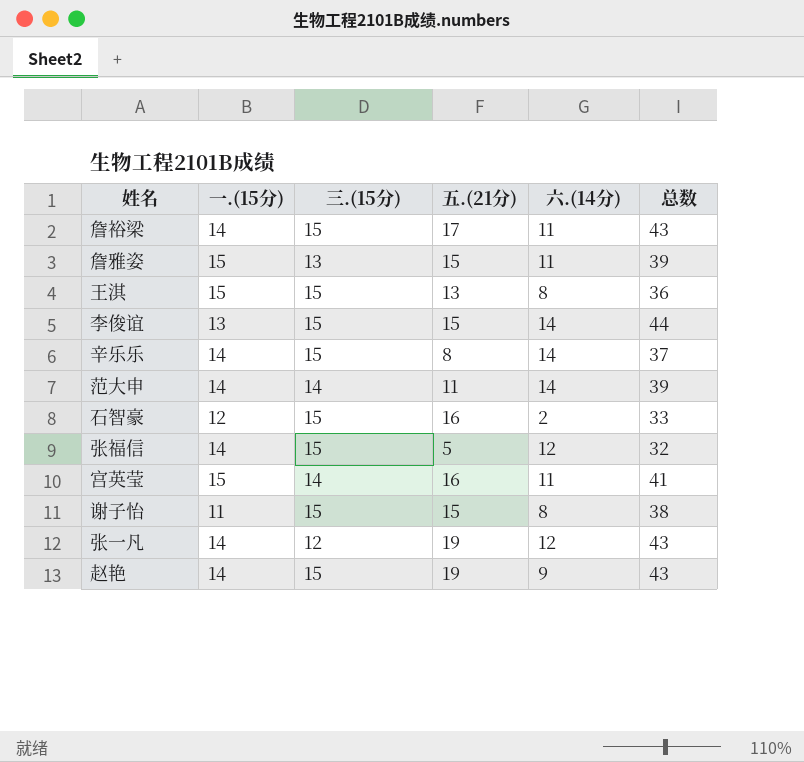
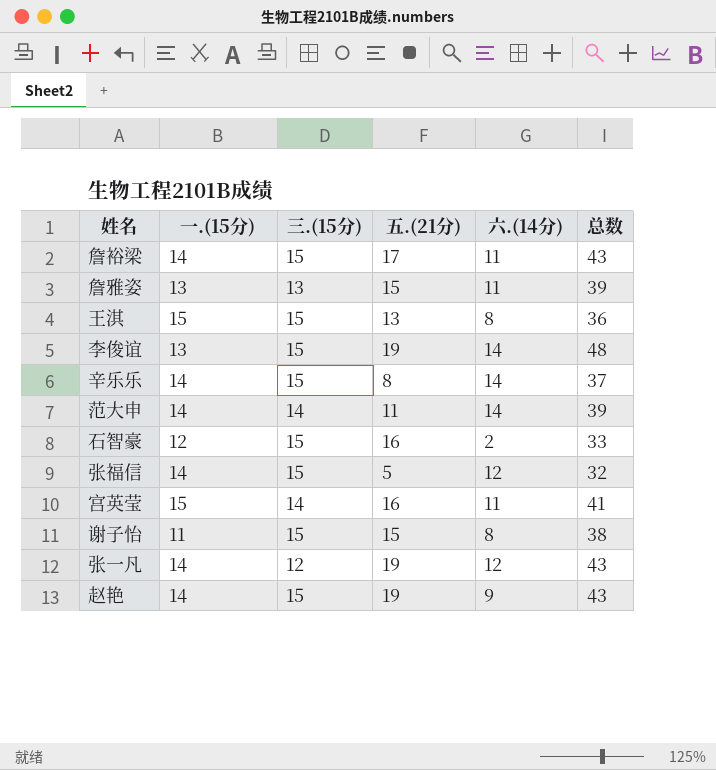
詹雅姿 | 一.(15分): 15 -> 13
李俊谊 | 五.(21分): 15 -> 19
李俊谊 | 总数: 44 -> 48

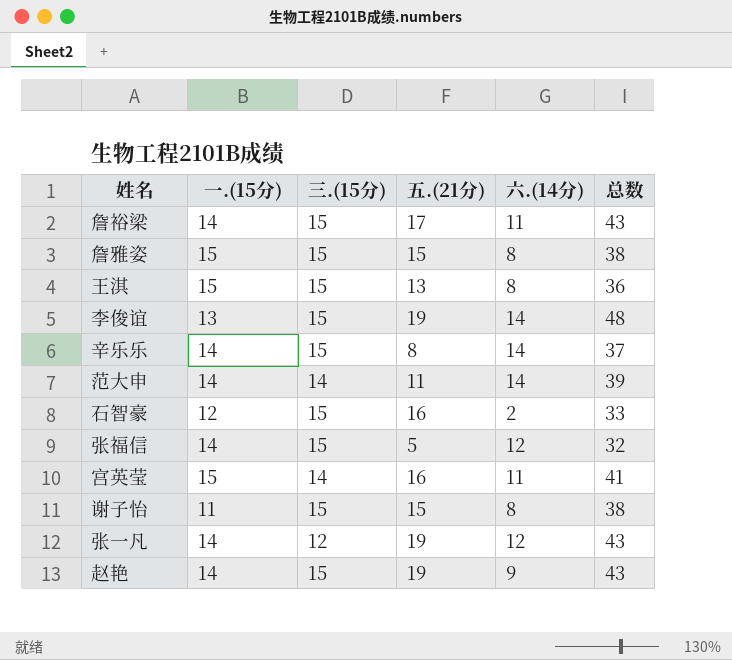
詹雅姿 | 一.(15分): 13 -> 15
詹雅姿 | 三.(15分): 13 -> 15
詹雅姿 | 六.(14分): 11 -> 8
詹雅姿 | 总数: 39 -> 38

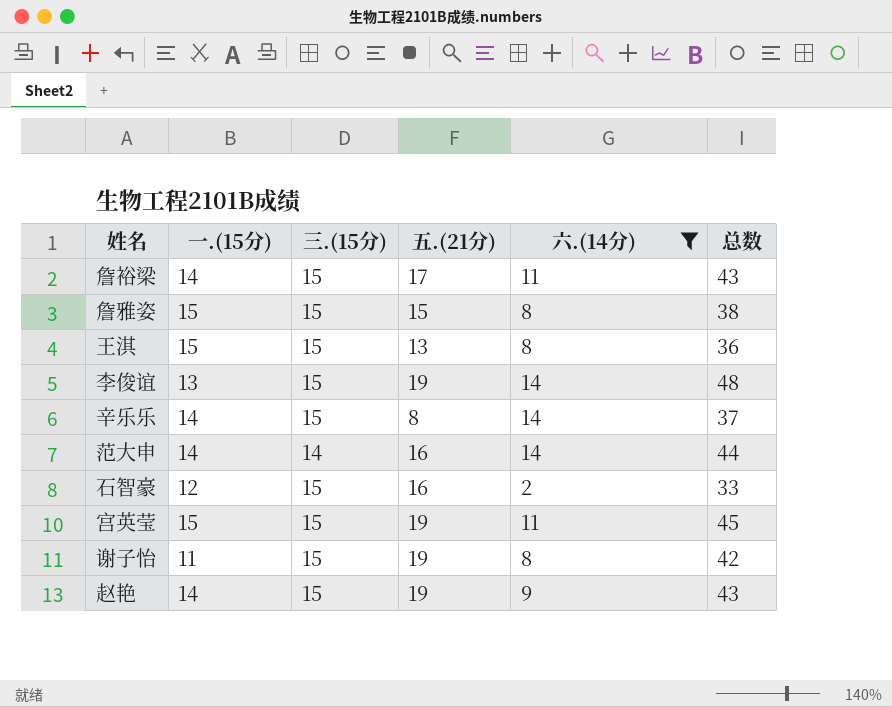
filter: none -> 六.(14分) != 12
范大申 | 五.(21分): 11 -> 16
范大申 | 总数: 39 -> 44
宫英莹 | 三.(15分): 14 -> 15
宫英莹 | 五.(21分): 16 -> 19
宫英莹 | 总数: 41 -> 45
谢子怡 | 五.(21分): 15 -> 19
谢子怡 | 总数: 38 -> 42

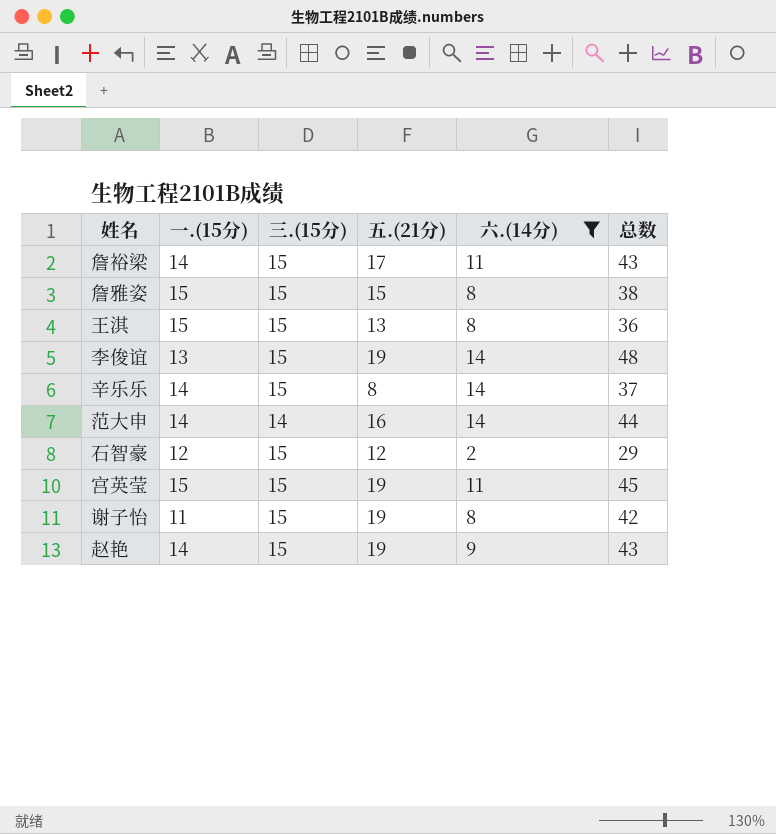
石智豪 | 五.(21分): 16 -> 12
石智豪 | 总数: 33 -> 29

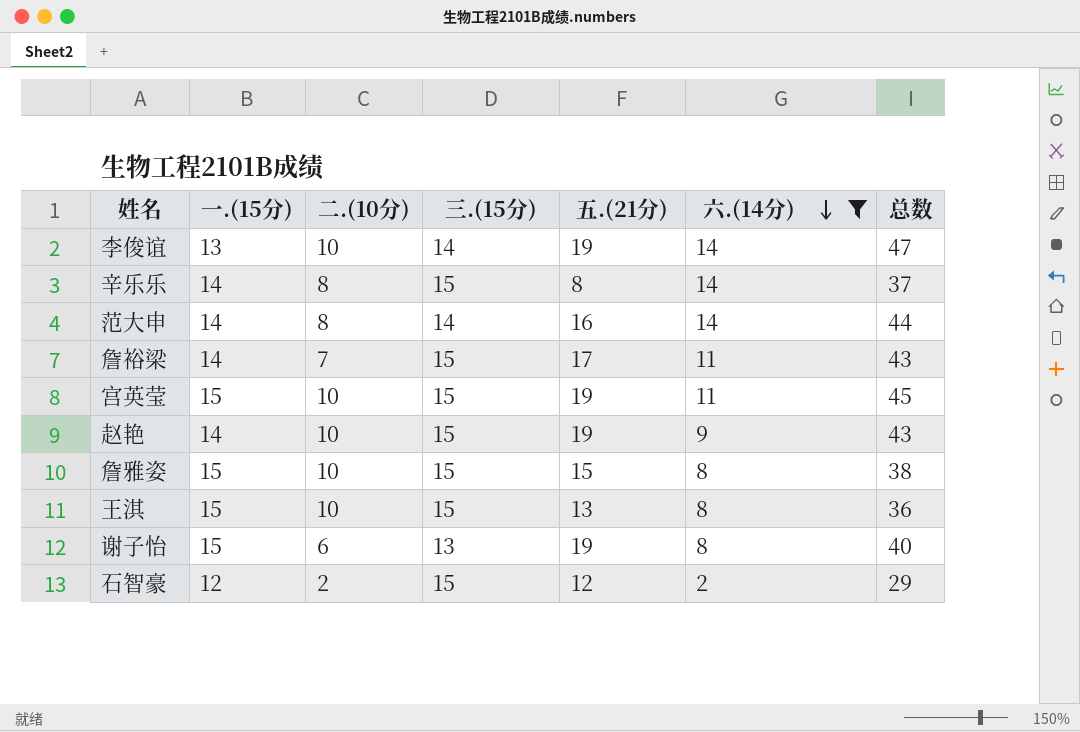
row order: none -> 六.(14分) descending
column 二.(10分) | position: none -> 3
李俊谊 | 三.(15分): 15 -> 14
李俊谊 | 总数: 48 -> 47
谢子怡 | 一.(15分): 11 -> 15
谢子怡 | 三.(15分): 15 -> 13
谢子怡 | 总数: 42 -> 40

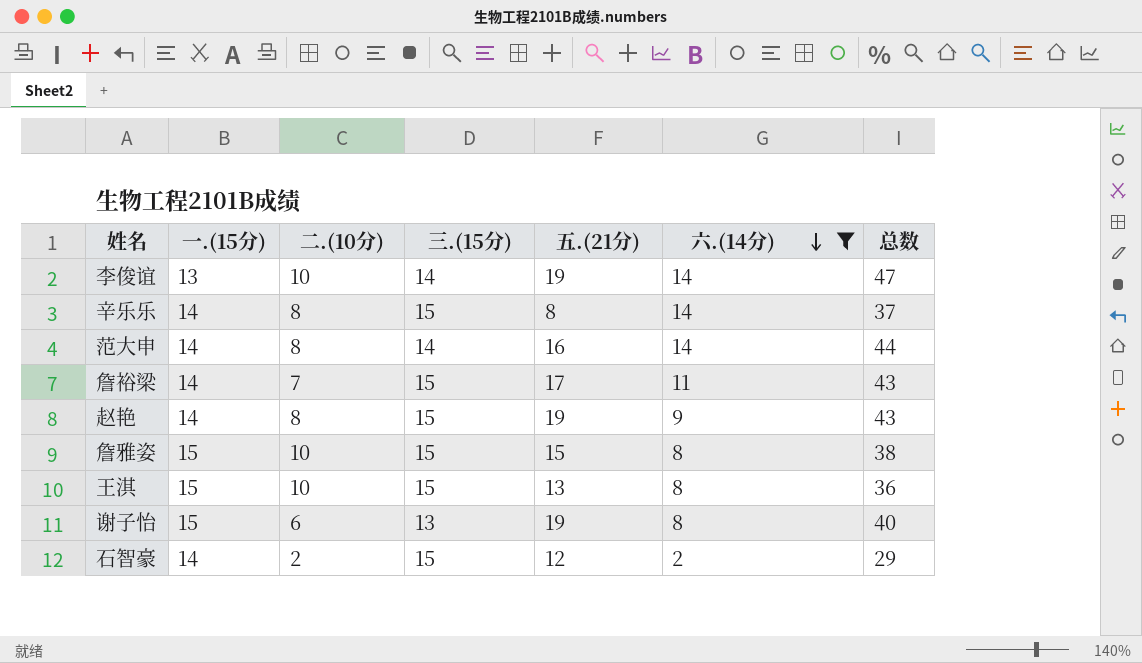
row 宫英莹: 15 | 10 | 15 | 19 | 11 | 45 -> none
赵艳 | 二.(10分): 10 -> 8
石智豪 | 一.(15分): 12 -> 14

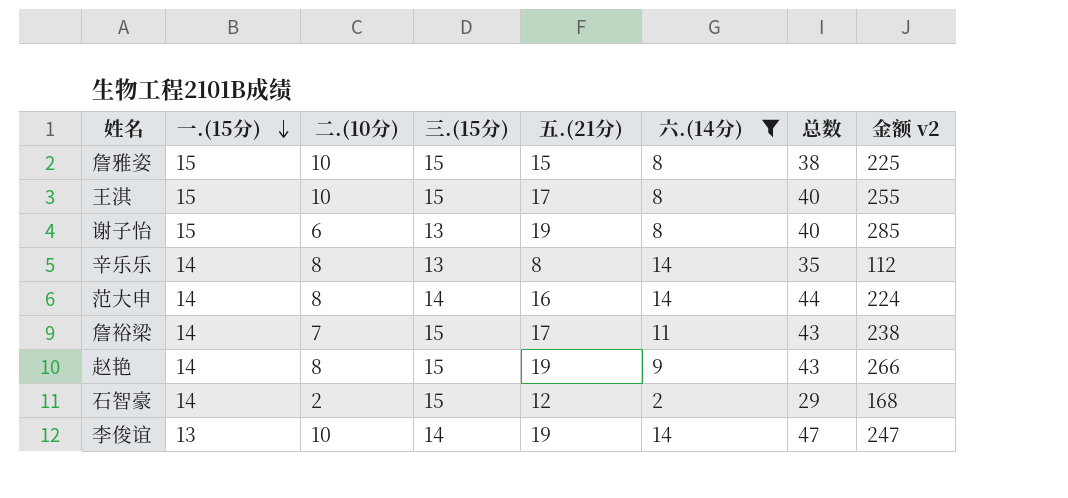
row order: 六.(14分) descending -> 一.(15分) descending
column 金额 v2 | formula: none -> [一.(15分)] * [五.(21分)]
王淇 | 五.(21分): 13 -> 17
王淇 | 总数: 36 -> 40
辛乐乐 | 三.(15分): 15 -> 13
辛乐乐 | 总数: 37 -> 35

